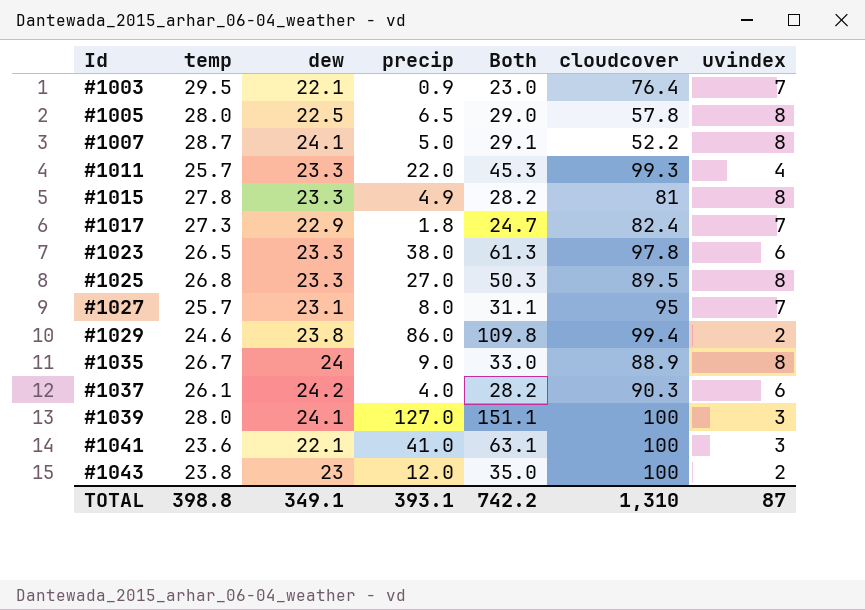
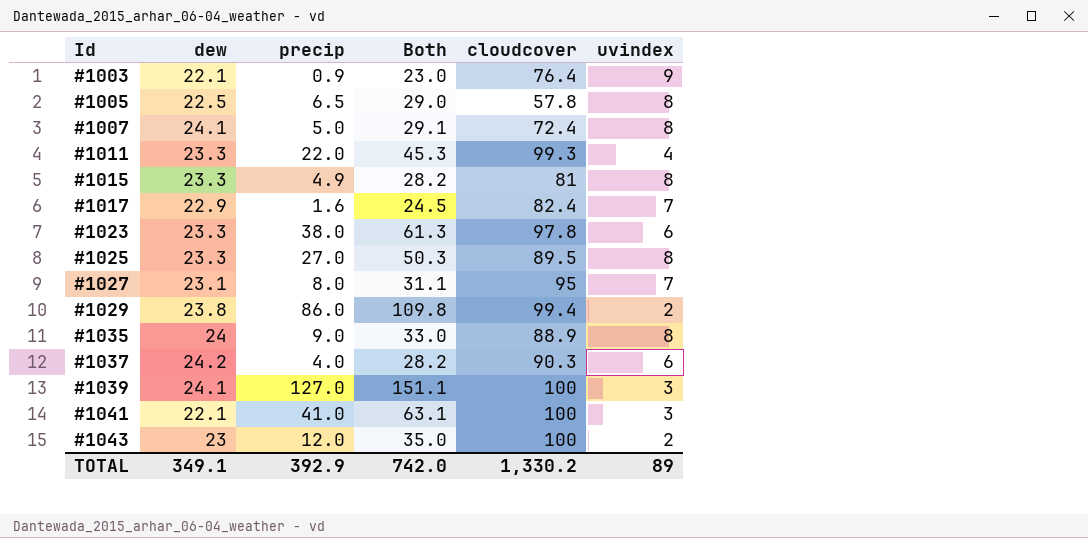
column temp | position: 2 -> none
#1003 | uvindex: 7 -> 9
#1007 | cloudcover: 52.2 -> 72.4
#1017 | precip: 1.8 -> 1.6
#1017 | Both: 24.7 -> 24.5
TOTAL | precip: 393.1 -> 392.9
TOTAL | Both: 742.2 -> 742.0
TOTAL | cloudcover: 1,310 -> 1,330.2
TOTAL | uvindex: 87 -> 89

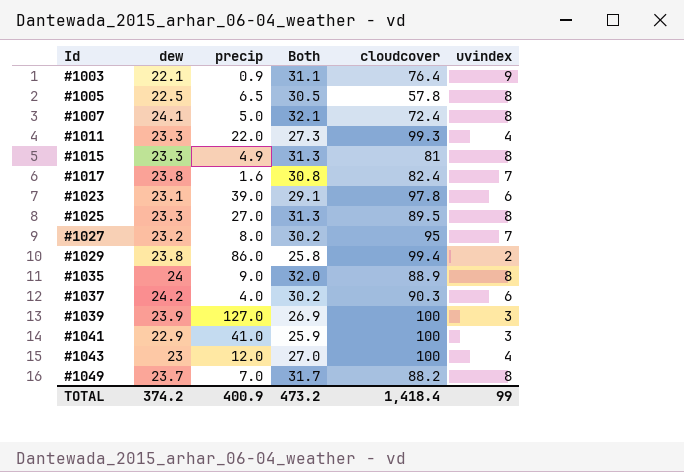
column Both | formula: [dew] + [precip] -> [dew] + [uvindex]
#1017 | dew: 22.9 -> 23.8
#1023 | dew: 23.3 -> 23.1
#1023 | precip: 38.0 -> 39.0
#1027 | dew: 23.1 -> 23.2
#1039 | dew: 24.1 -> 23.9
#1041 | dew: 22.1 -> 22.9
#1043 | uvindex: 2 -> 4
row #1049: none -> 23.7 | 7.0 | 31.7 | 88.2 | 8
TOTAL | dew: 349.1 -> 374.2
TOTAL | precip: 392.9 -> 400.9
TOTAL | Both: 742.0 -> 473.2
TOTAL | cloudcover: 1,330.2 -> 1,418.4
TOTAL | uvindex: 89 -> 99

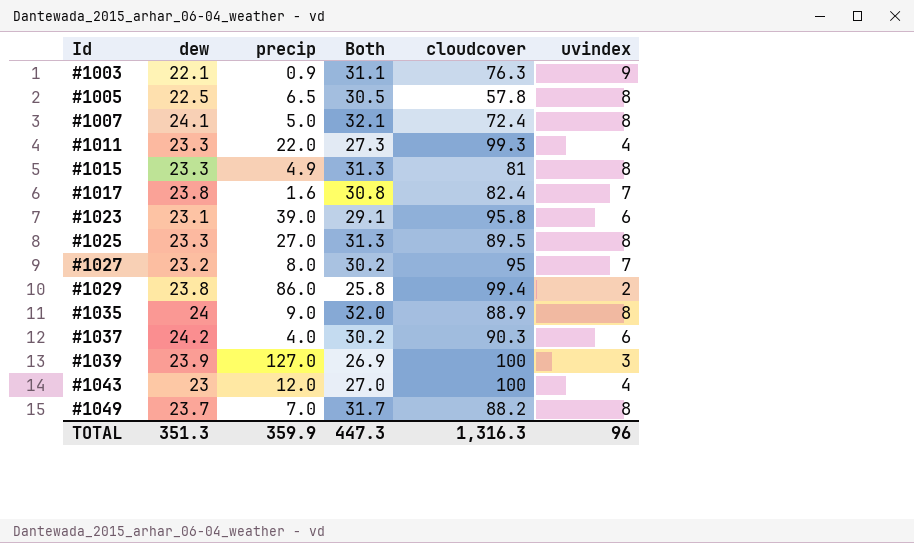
row #1041: 22.9 | 41.0 | 25.9 | 100 | 3 -> none
#1003 | cloudcover: 76.4 -> 76.3
#1023 | cloudcover: 97.8 -> 95.8
TOTAL | dew: 374.2 -> 351.3
TOTAL | precip: 400.9 -> 359.9
TOTAL | Both: 473.2 -> 447.3
TOTAL | cloudcover: 1,418.4 -> 1,316.3
TOTAL | uvindex: 99 -> 96

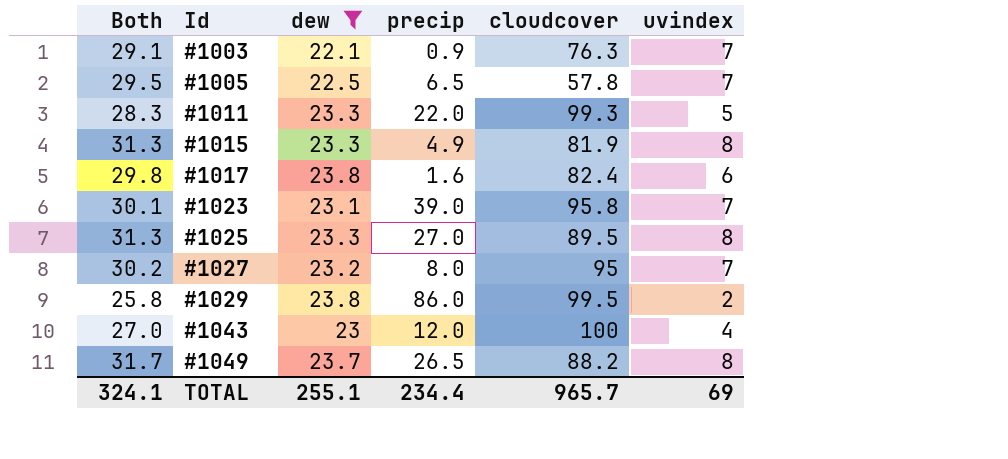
filter: none -> dew <= 23.8
column Both | position: 4 -> 1
#1003 | Both: 31.1 -> 29.1
#1003 | uvindex: 9 -> 7
#1005 | Both: 30.5 -> 29.5
#1005 | uvindex: 8 -> 7
#1011 | Both: 27.3 -> 28.3
#1011 | uvindex: 4 -> 5
#1015 | cloudcover: 81 -> 81.9
#1017 | Both: 30.8 -> 29.8
#1017 | uvindex: 7 -> 6
#1023 | Both: 29.1 -> 30.1
#1023 | uvindex: 6 -> 7
#1029 | cloudcover: 99.4 -> 99.5
#1049 | precip: 7.0 -> 26.5
TOTAL | Both: 447.3 -> 324.1
TOTAL | dew: 351.3 -> 255.1
TOTAL | precip: 359.9 -> 234.4
TOTAL | cloudcover: 1,316.3 -> 965.7
TOTAL | uvindex: 96 -> 69

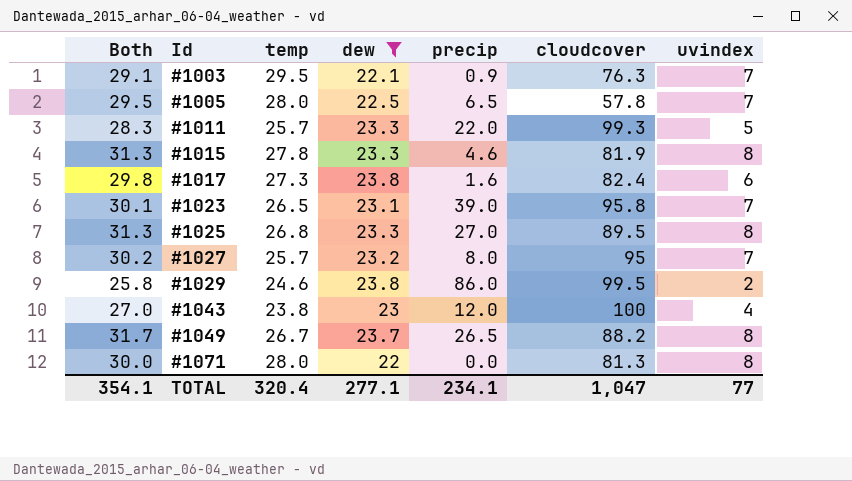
column temp | position: none -> 3
#1015 | precip: 4.9 -> 4.6
row #1071: none -> 30.0 | 28.0 | 22 | 0.0 | 81.3 | 8
TOTAL | Both: 324.1 -> 354.1
TOTAL | dew: 255.1 -> 277.1
TOTAL | precip: 234.4 -> 234.1
TOTAL | cloudcover: 965.7 -> 1,047
TOTAL | uvindex: 69 -> 77

